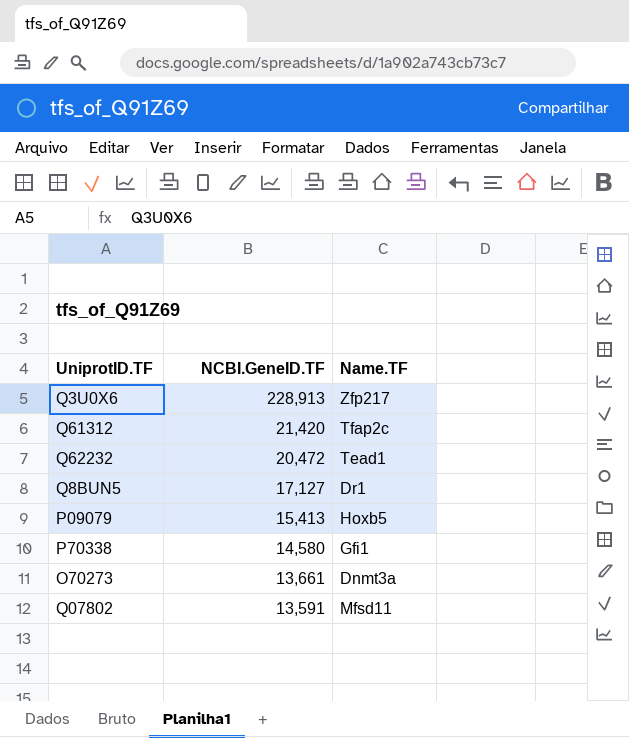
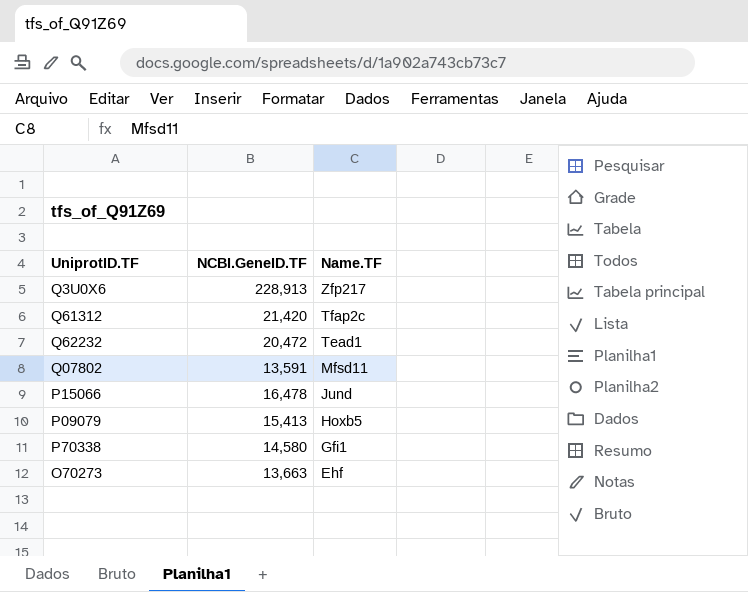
row order: NCBI.GeneID.TF descending -> Name.TF descending
row Q8BUN5: 17,127 | Dr1 -> none
row P15066: none -> 16,478 | Jund
O70273 | NCBI.GeneID.TF: 13,661 -> 13,663
O70273 | Name.TF: Dnmt3a -> Ehf

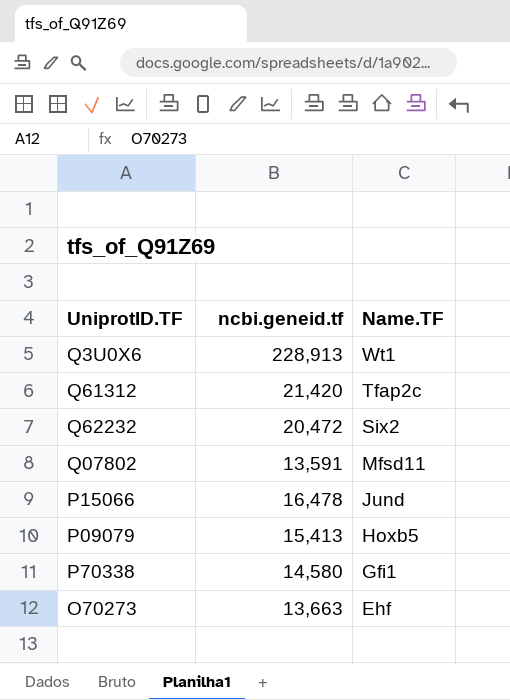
column name: NCBI.GeneID.TF -> ncbi.geneid.tf
Q3U0X6 | Name.TF: Zfp217 -> Wt1
Q62232 | Name.TF: Tead1 -> Six2

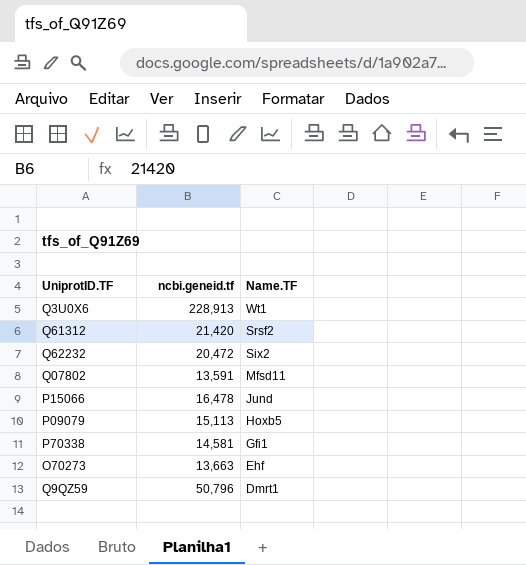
Q61312 | Name.TF: Tfap2c -> Srsf2
P09079 | ncbi.geneid.tf: 15,413 -> 15,113
P70338 | ncbi.geneid.tf: 14,580 -> 14,581
row Q9QZ59: none -> 50,796 | Dmrt1

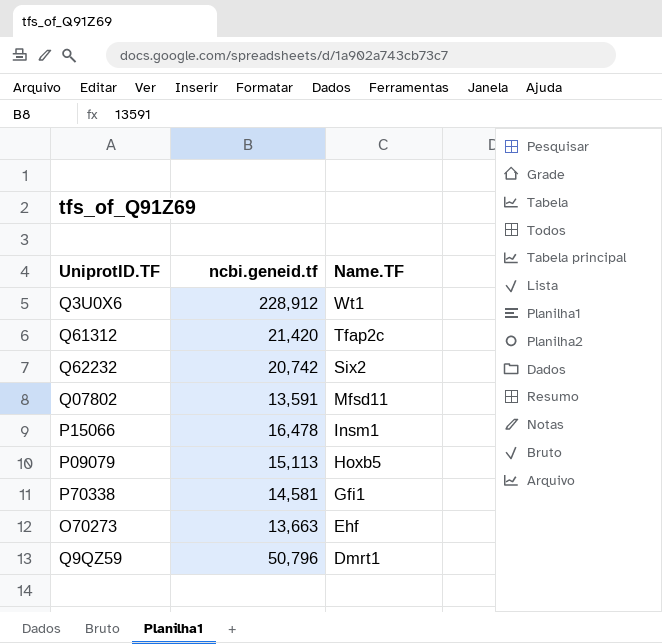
Q3U0X6 | ncbi.geneid.tf: 228,913 -> 228,912
Q61312 | Name.TF: Srsf2 -> Tfap2c
Q62232 | ncbi.geneid.tf: 20,472 -> 20,742
P15066 | Name.TF: Jund -> Insm1

